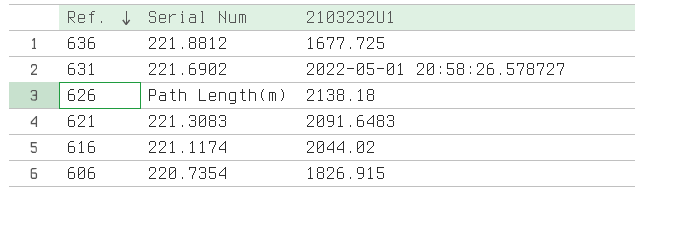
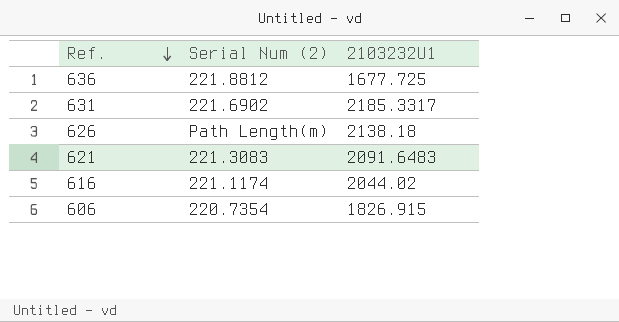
column name: Serial Num -> Serial Num (2)
631 | 2103232U1: 2022-05-01 20:58:26.578727 -> 2185.3317

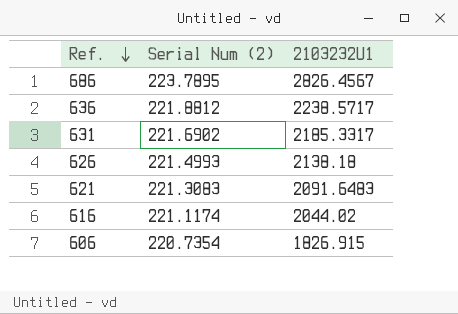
row 686: none -> 223.7895 | 2826.4567
636 | 2103232U1: 1677.725 -> 2238.5717
626 | Serial Num (2): Path Length(m) -> 221.4993

